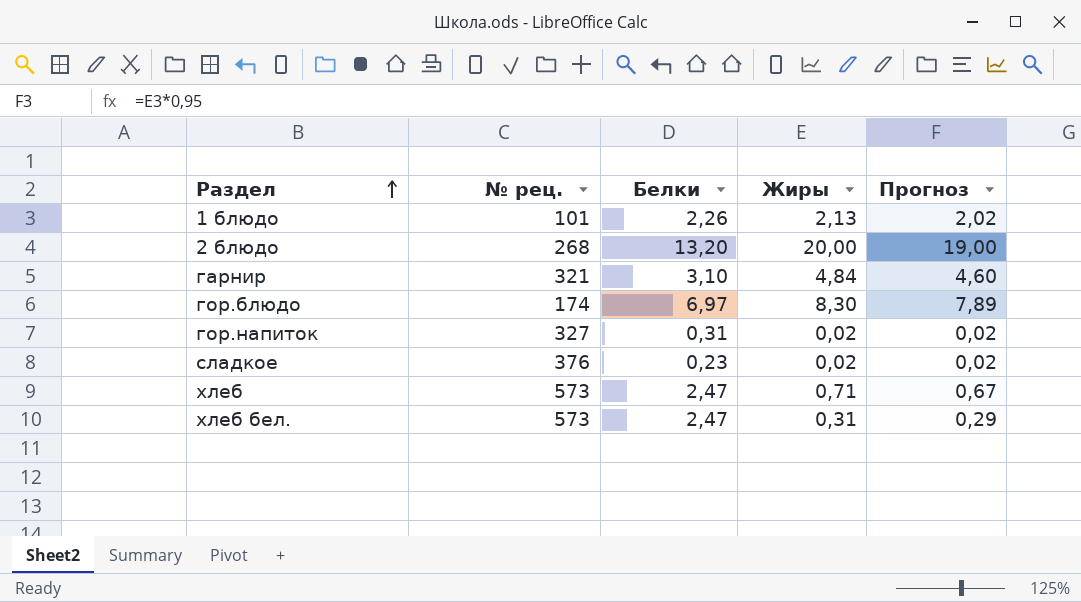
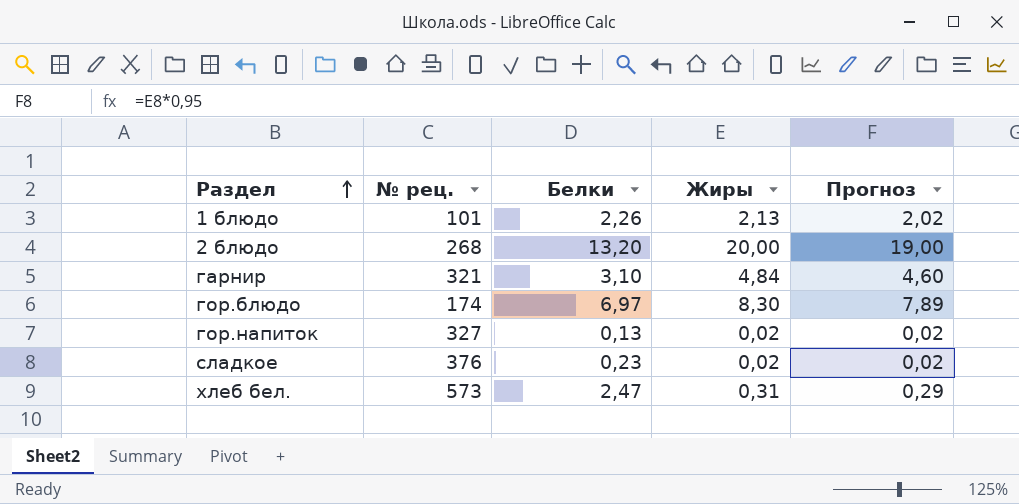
row хлеб: 573 | 2,47 | 0,71 | 0,67 -> none
гор.напиток | Белки: 0,31 -> 0,13

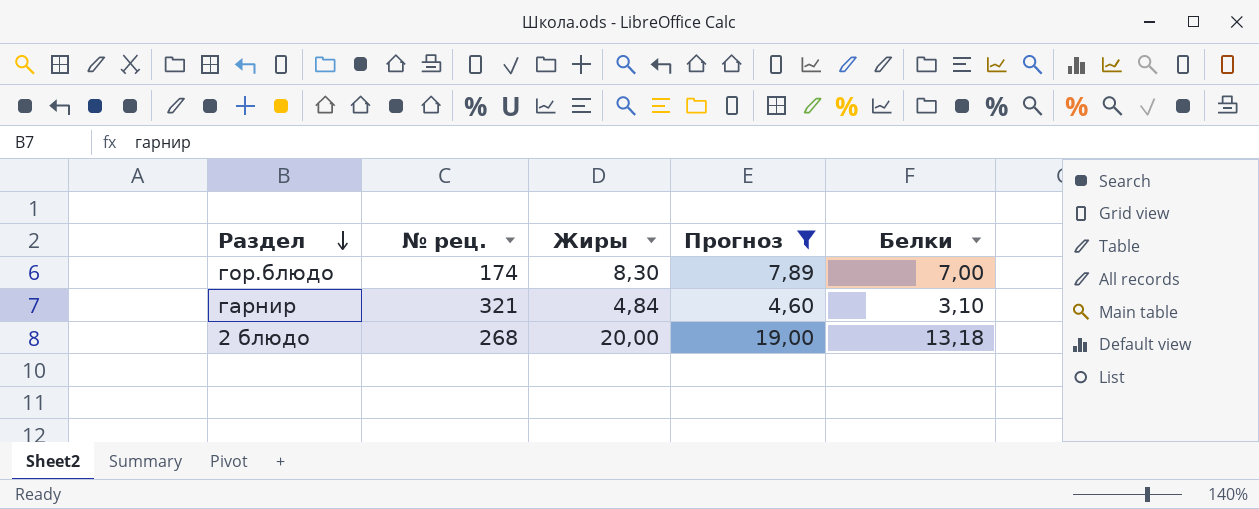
filter: none -> Прогноз >= 4,60
row order: Раздел ascending -> Раздел descending
column Белки | position: 3 -> 5
гор.блюдо | Белки: 6,97 -> 7,00
2 блюдо | Белки: 13,20 -> 13,18

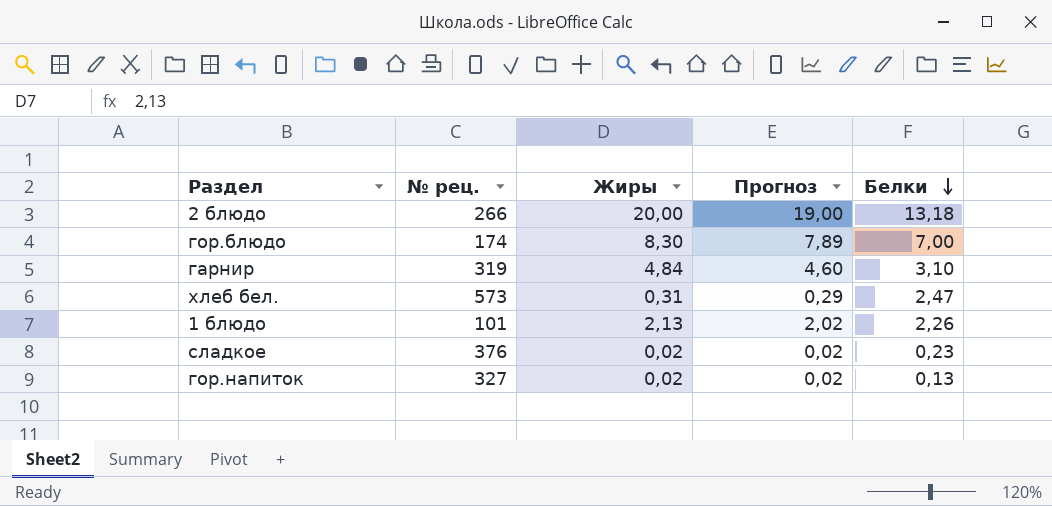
filter: Прогноз >= 4,60 -> none
row order: Раздел descending -> Белки descending
2 блюдо | № рец.: 268 -> 266
гарнир | № рец.: 321 -> 319

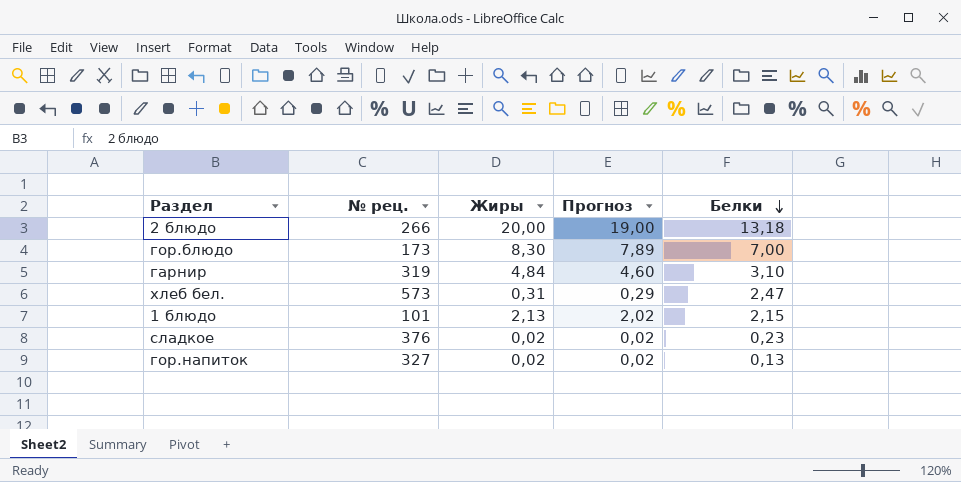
гор.блюдо | № рец.: 174 -> 173
1 блюдо | Белки: 2,26 -> 2,15

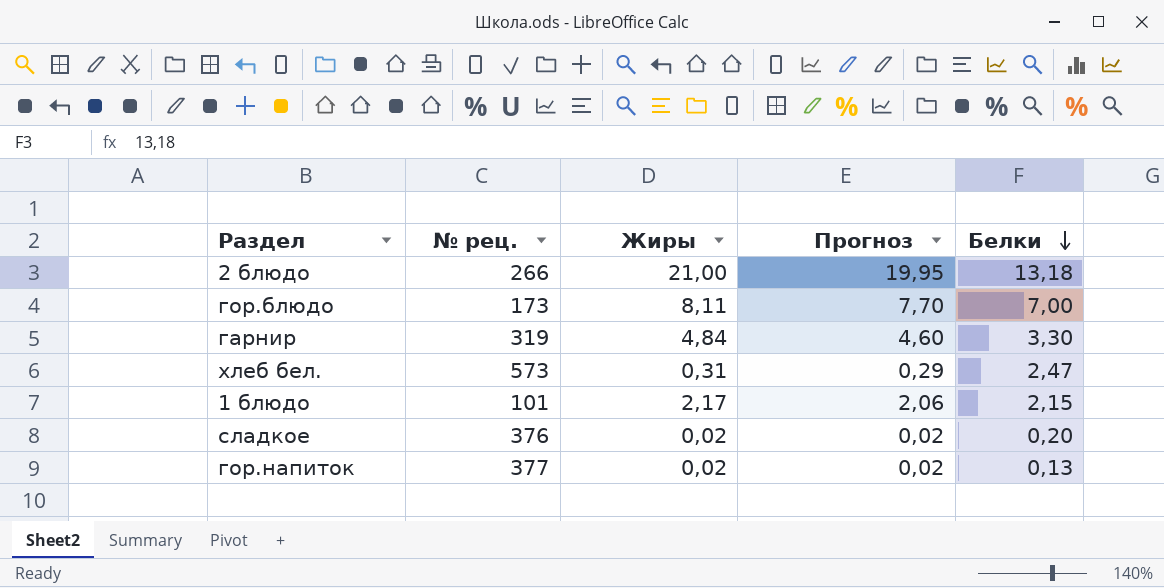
2 блюдо | Жиры: 20,00 -> 21,00
2 блюдо | Прогноз: 19,00 -> 19,95
гор.блюдо | Жиры: 8,30 -> 8,11
гор.блюдо | Прогноз: 7,89 -> 7,70
гарнир | Белки: 3,10 -> 3,30
1 блюдо | Жиры: 2,13 -> 2,17
1 блюдо | Прогноз: 2,02 -> 2,06
сладкое | Белки: 0,23 -> 0,20
гор.напиток | № рец.: 327 -> 377

